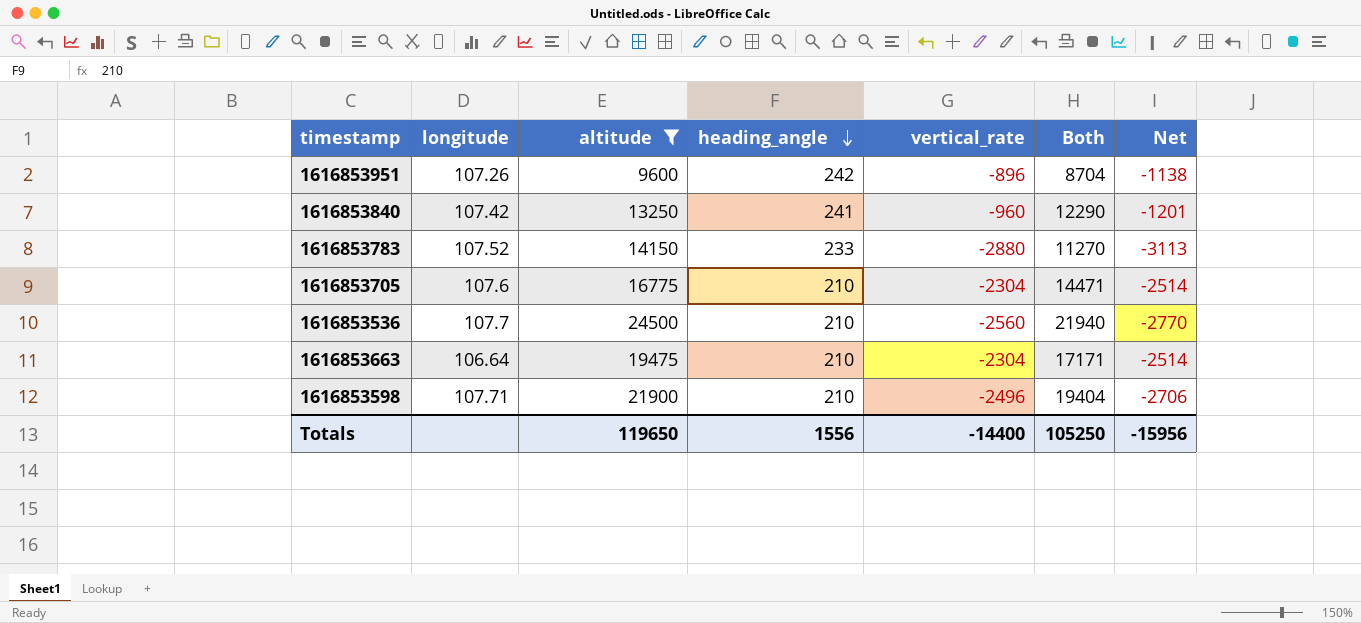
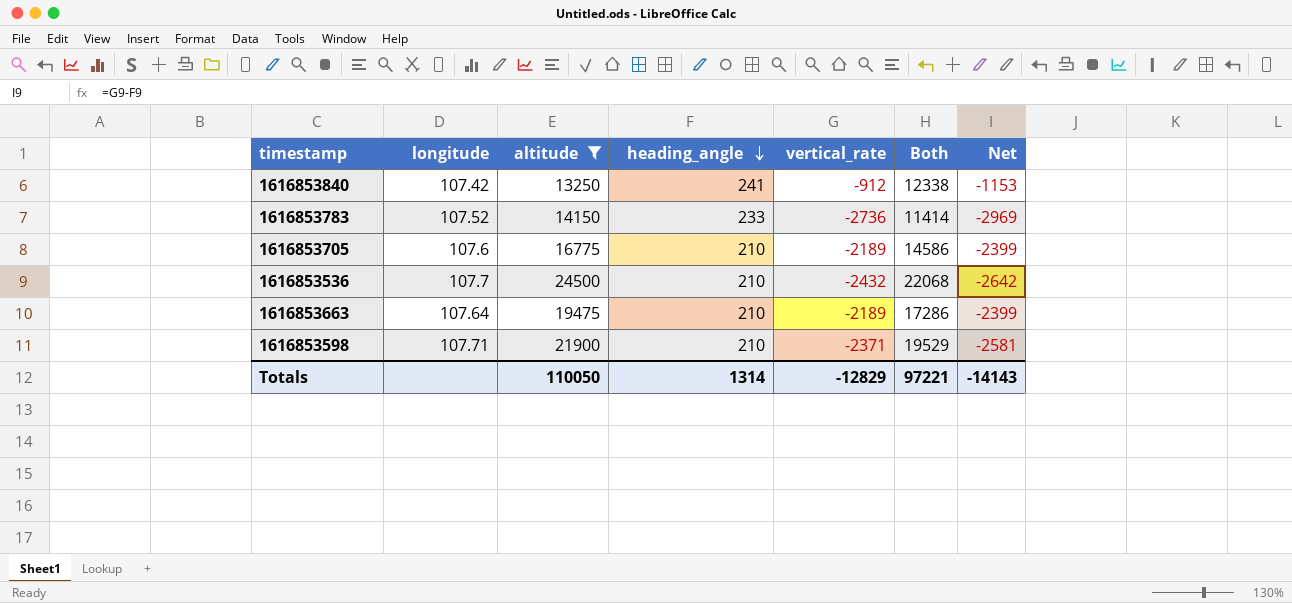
row 1616853951: 107.26 | 9600 | 242 | -896 | 8704 | -1138 -> none
1616853840 | vertical_rate: -960 -> -912
1616853840 | Both: 12290 -> 12338
1616853840 | Net: -1201 -> -1153
1616853783 | vertical_rate: -2880 -> -2736
1616853783 | Both: 11270 -> 11414
1616853783 | Net: -3113 -> -2969
1616853705 | vertical_rate: -2304 -> -2189
1616853705 | Both: 14471 -> 14586
1616853705 | Net: -2514 -> -2399
1616853536 | vertical_rate: -2560 -> -2432
1616853536 | Both: 21940 -> 22068
1616853536 | Net: -2770 -> -2642
1616853663 | longitude: 106.64 -> 107.64
1616853663 | vertical_rate: -2304 -> -2189
1616853663 | Both: 17171 -> 17286
1616853663 | Net: -2514 -> -2399
1616853598 | vertical_rate: -2496 -> -2371
1616853598 | Both: 19404 -> 19529
1616853598 | Net: -2706 -> -2581
Totals | altitude: 119650 -> 110050
Totals | heading_angle: 1556 -> 1314
Totals | vertical_rate: -14400 -> -12829
Totals | Both: 105250 -> 97221
Totals | Net: -15956 -> -14143

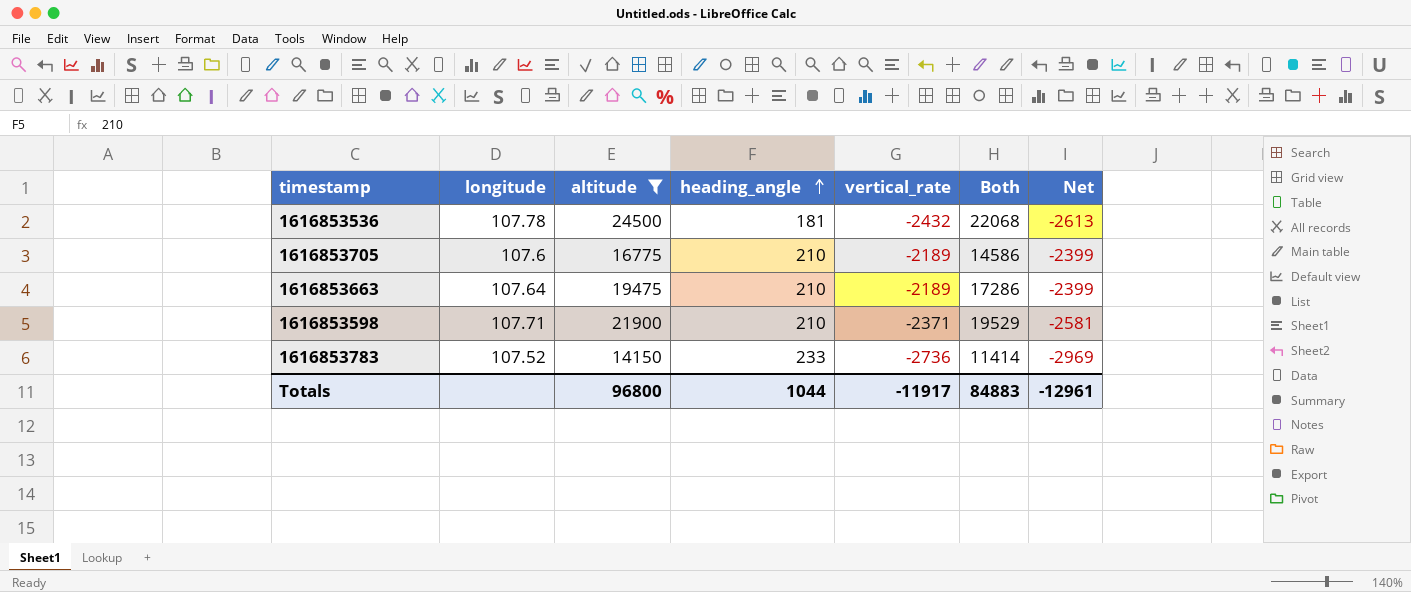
row order: heading_angle descending -> heading_angle ascending
row 1616853840: 107.42 | 13250 | 241 | -912 | 12338 | -1153 -> none
1616853536 | longitude: 107.7 -> 107.78
1616853536 | heading_angle: 210 -> 181
1616853536 | Net: -2642 -> -2613
Totals | altitude: 110050 -> 96800
Totals | heading_angle: 1314 -> 1044
Totals | vertical_rate: -12829 -> -11917
Totals | Both: 97221 -> 84883
Totals | Net: -14143 -> -12961

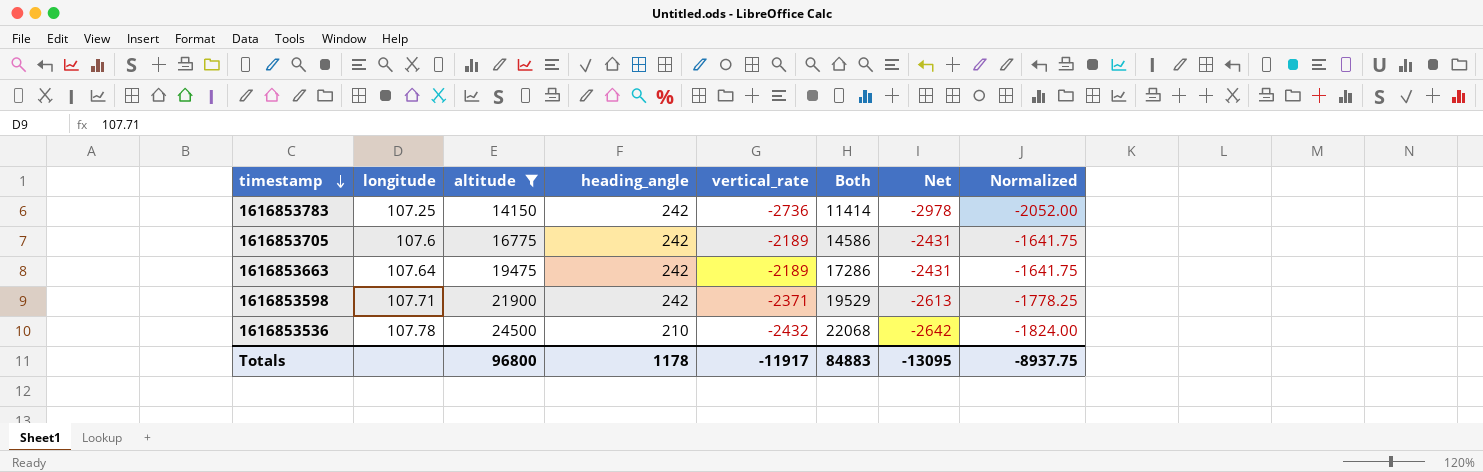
row order: heading_angle ascending -> timestamp descending
column Normalized | formula: none -> [vertical_rate] * 0.75
1616853783 | longitude: 107.52 -> 107.25
1616853783 | heading_angle: 233 -> 242
1616853783 | Net: -2969 -> -2978
1616853705 | heading_angle: 210 -> 242
1616853705 | Net: -2399 -> -2431
1616853663 | heading_angle: 210 -> 242
1616853663 | Net: -2399 -> -2431
1616853598 | heading_angle: 210 -> 242
1616853598 | Net: -2581 -> -2613
1616853536 | heading_angle: 181 -> 210
1616853536 | Net: -2613 -> -2642
Totals | heading_angle: 1044 -> 1178
Totals | Net: -12961 -> -13095

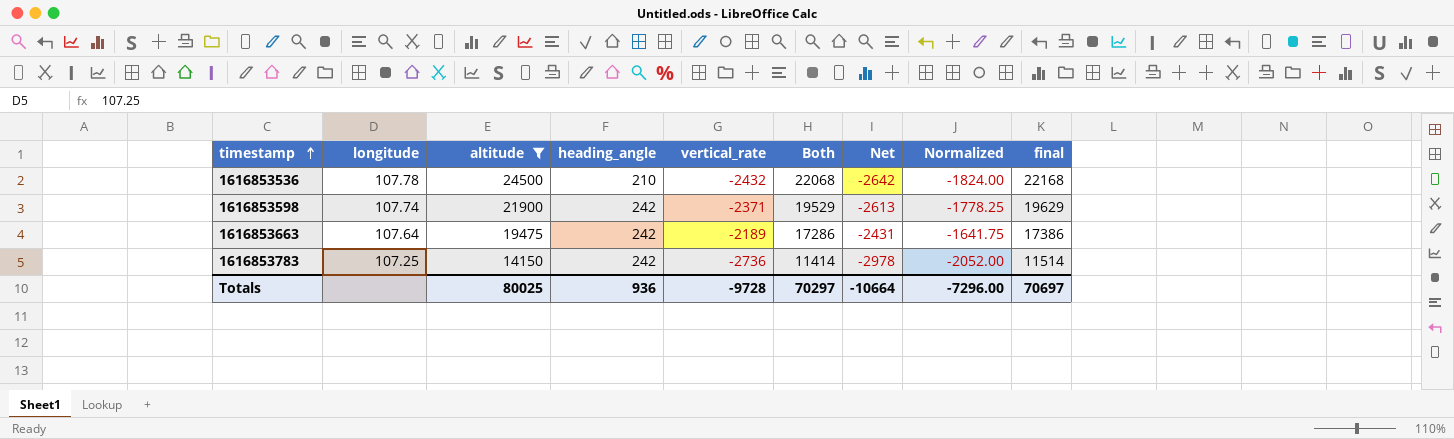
row order: timestamp descending -> timestamp ascending
column final | formula: none -> [Both] + 100
row 1616853705: 107.6 | 16775 | 242 | -2189 | 14586 | -2431 | -1641.75 -> none
1616853598 | longitude: 107.71 -> 107.74
Totals | altitude: 96800 -> 80025
Totals | heading_angle: 1178 -> 936
Totals | vertical_rate: -11917 -> -9728
Totals | Both: 84883 -> 70297
Totals | Net: -13095 -> -10664
Totals | Normalized: -8937.75 -> -7296.00

